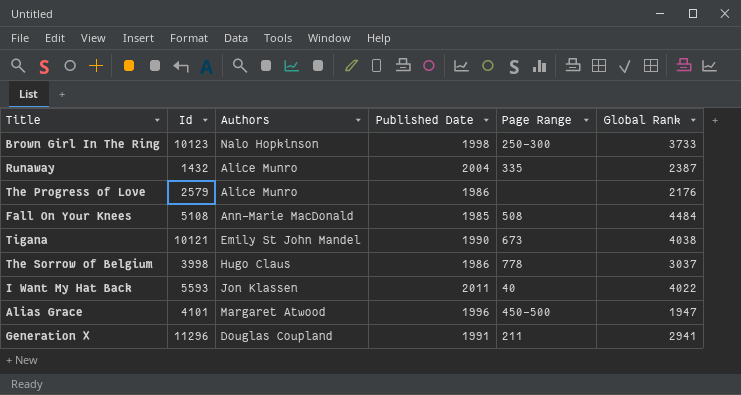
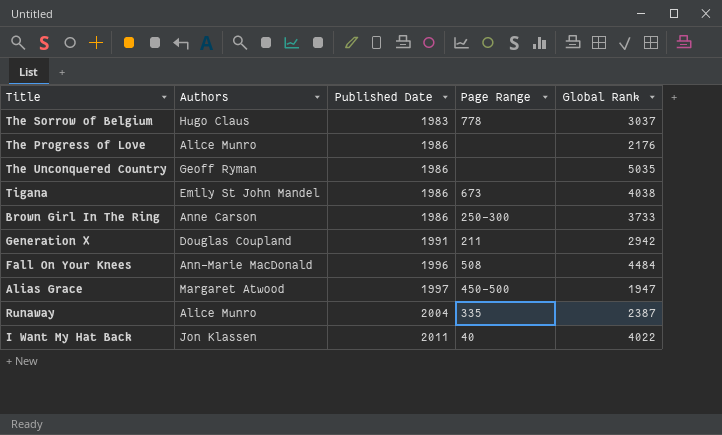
row order: none -> Published Date ascending
column Id | position: 2 -> none
The Sorrow of Belgium | Published Date: 1986 -> 1983
row The Unconquered Country: none -> Geoff Ryman | 1986 | none | 5035
Tigana | Published Date: 1990 -> 1986
Brown Girl In The Ring | Authors: Nalo Hopkinson -> Anne Carson
Brown Girl In The Ring | Published Date: 1998 -> 1986
Generation X | Global Rank: 2941 -> 2942
Fall On Your Knees | Published Date: 1985 -> 1996
Alias Grace | Published Date: 1996 -> 1997

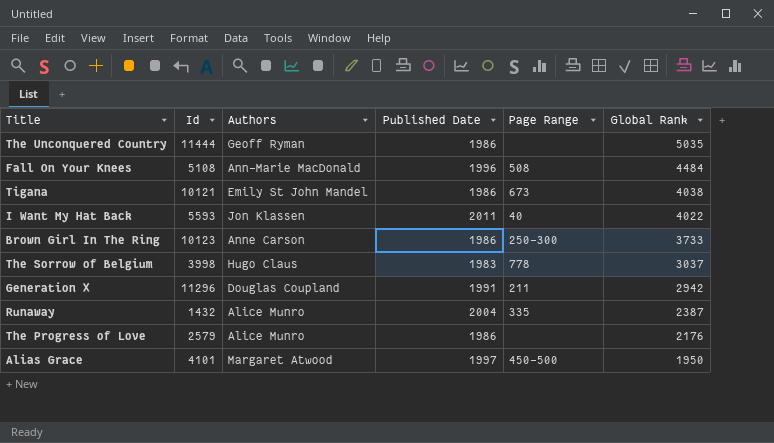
row order: Published Date ascending -> Global Rank descending
column Id | position: none -> 2
Alias Grace | Global Rank: 1947 -> 1950

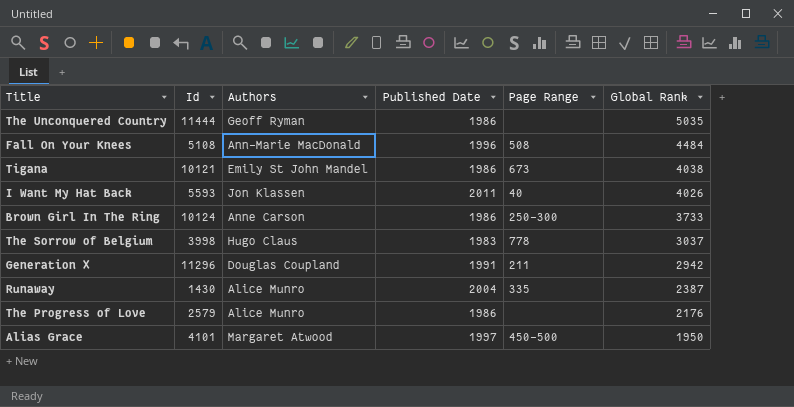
I Want My Hat Back | Global Rank: 4022 -> 4026
Brown Girl In The Ring | Id: 10123 -> 10124
Runaway | Id: 1432 -> 1430

